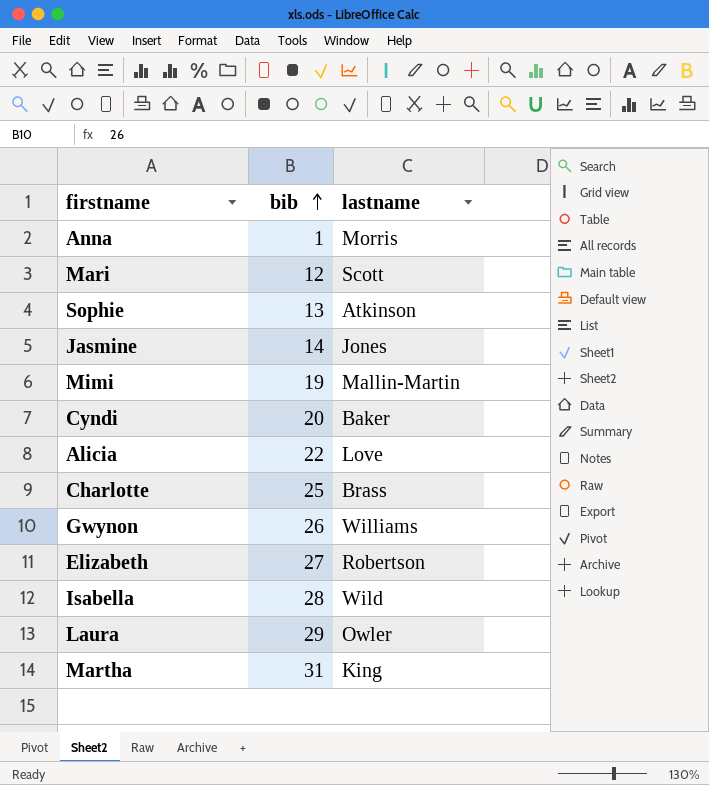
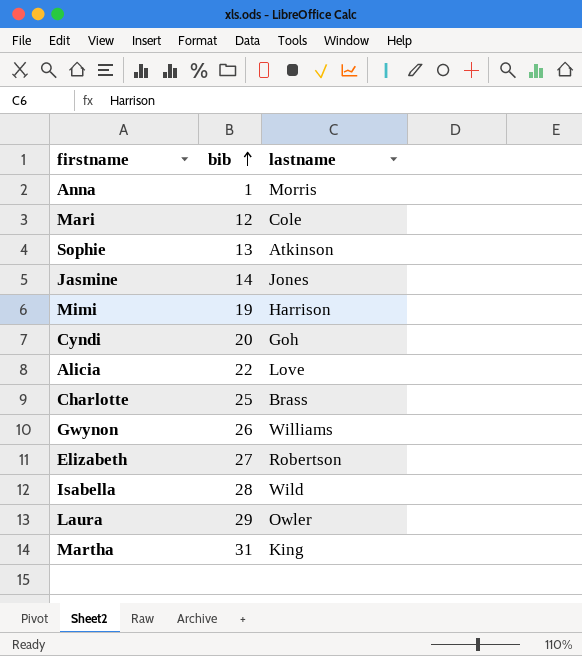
Mari | lastname: Scott -> Cole
Mimi | lastname: Mallin-Martin -> Harrison
Cyndi | lastname: Baker -> Goh

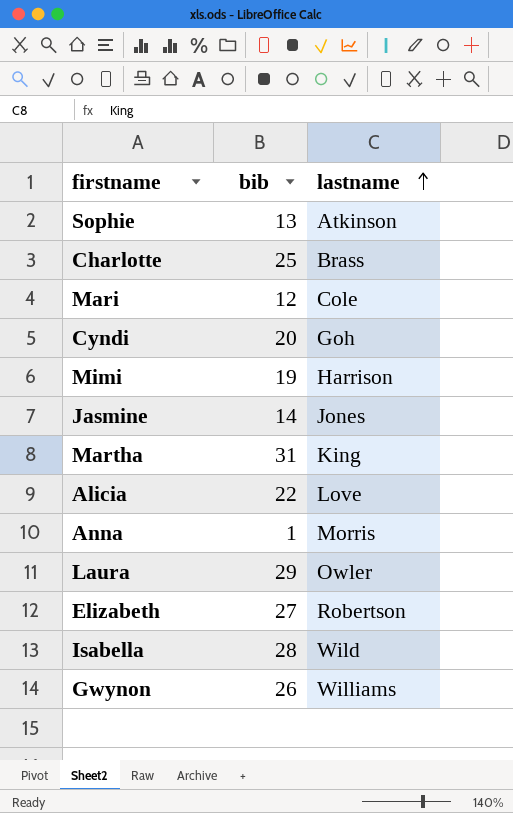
row order: bib ascending -> lastname ascending

